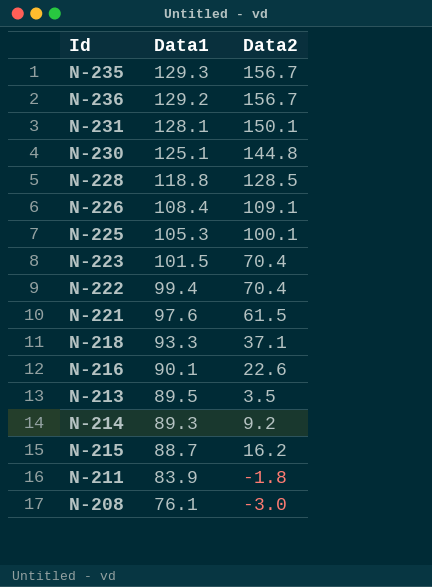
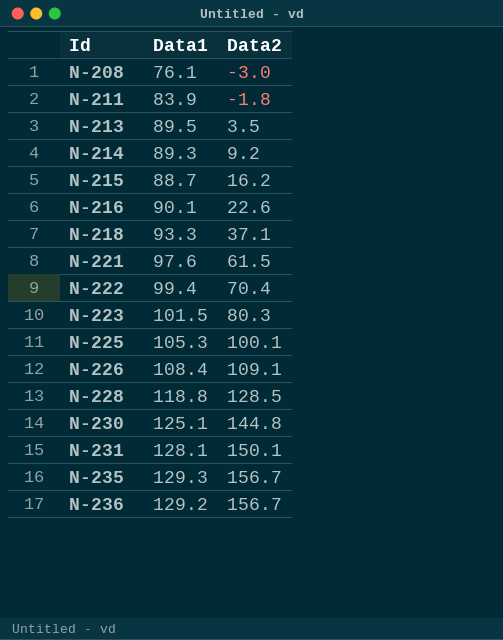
row order: Data1 descending -> Id ascending
N-223 | Data2: 70.4 -> 80.3

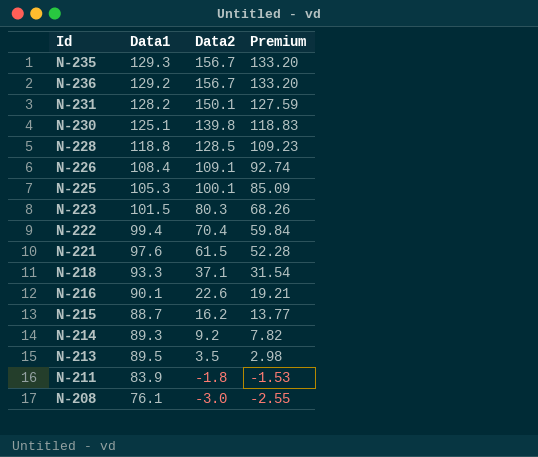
row order: Id ascending -> Data2 descending
column Premium | formula: none -> [Data2] * 0.85
N-231 | Data1: 128.1 -> 128.2
N-230 | Data2: 144.8 -> 139.8

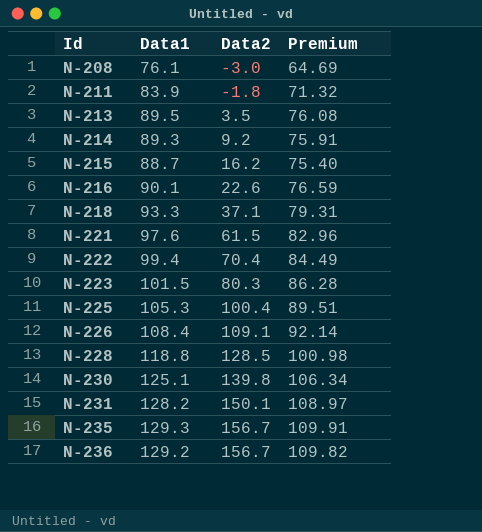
row order: Data2 descending -> Id ascending
column Premium | formula: [Data2] * 0.85 -> [Data1] * 0.85
N-225 | Data2: 100.1 -> 100.4

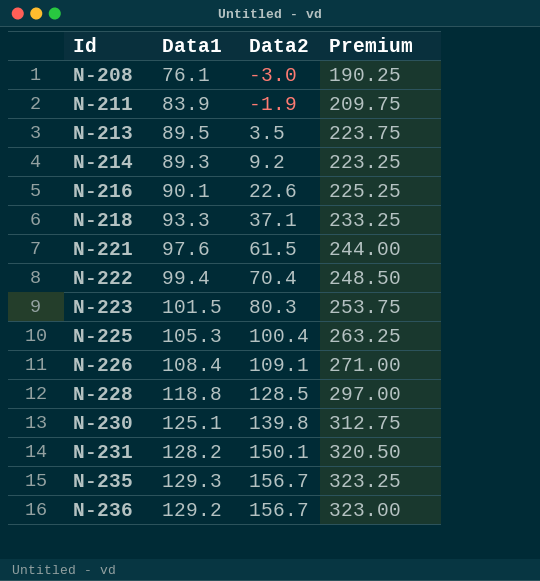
column Premium | formula: [Data1] * 0.85 -> [Data1] * 2.5
row N-215: 88.7 | 16.2 | 75.40 -> none
N-211 | Data2: -1.8 -> -1.9

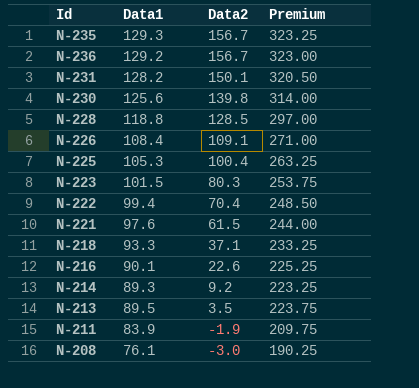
row order: Id ascending -> Data2 descending
N-230 | Data1: 125.1 -> 125.6
N-230 | Premium: 312.75 -> 314.00

